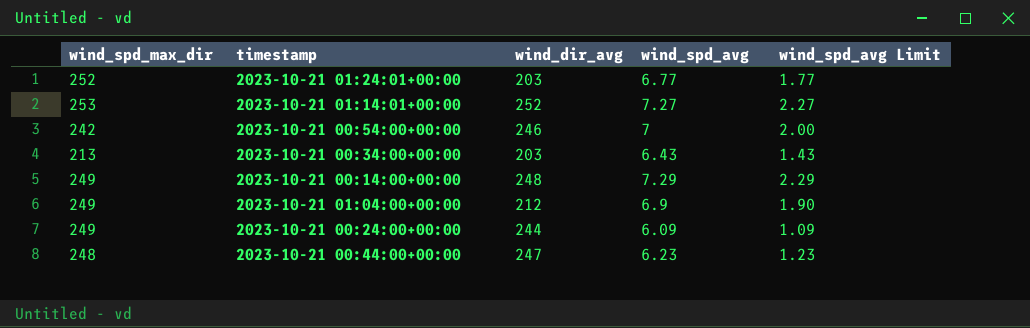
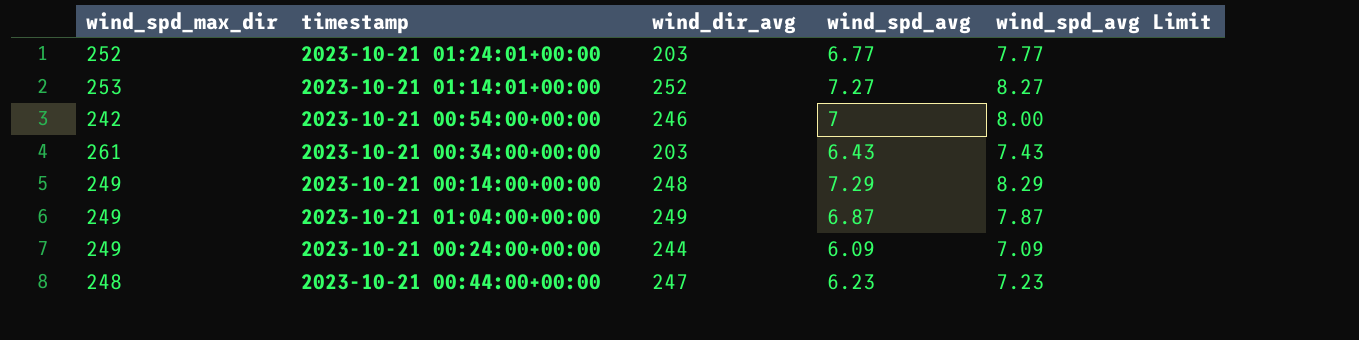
column wind_spd_avg Limit | formula: [wind_spd_avg] - 5 -> [wind_spd_avg] + 1
2023-10-21 00:34:00+00:00 | wind_spd_max_dir: 213 -> 261
2023-10-21 01:04:00+00:00 | wind_dir_avg: 212 -> 249
2023-10-21 01:04:00+00:00 | wind_spd_avg: 6.9 -> 6.87

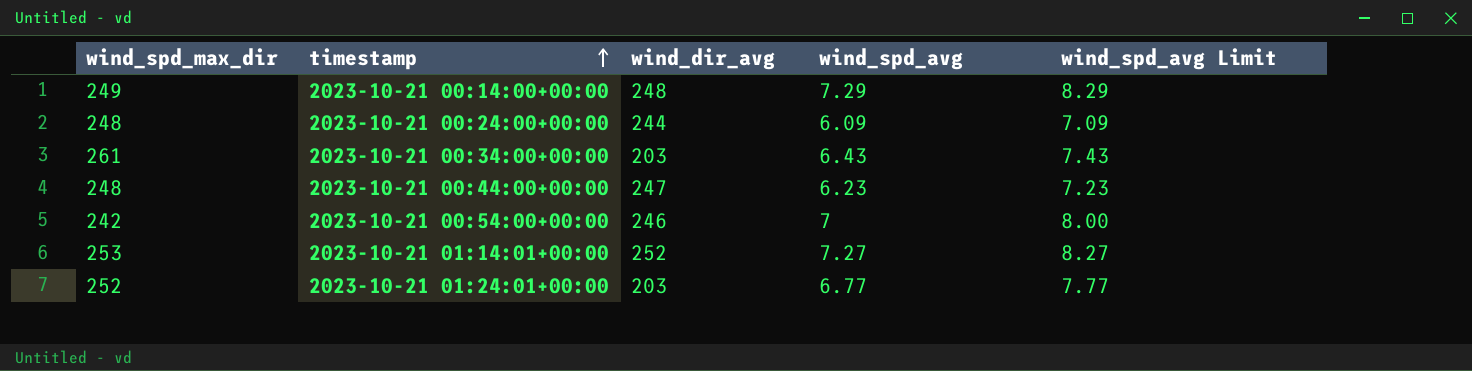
row order: none -> timestamp ascending
row 2023-10-21 01:04:00+00:00: 249 | 249 | 6.87 | 7.87 -> none
2023-10-21 00:24:00+00:00 | wind_spd_max_dir: 249 -> 248

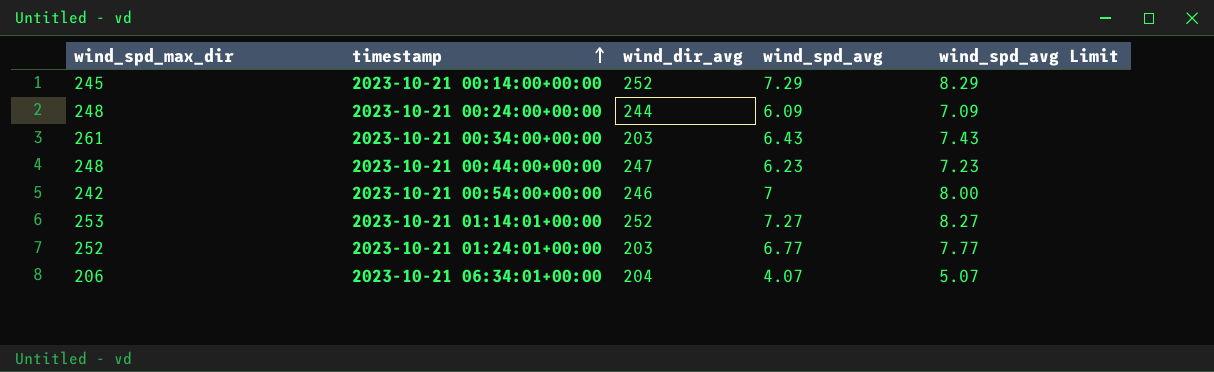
2023-10-21 00:14:00+00:00 | wind_spd_max_dir: 249 -> 245
2023-10-21 00:14:00+00:00 | wind_dir_avg: 248 -> 252
row 2023-10-21 06:34:01+00:00: none -> 206 | 204 | 4.07 | 5.07

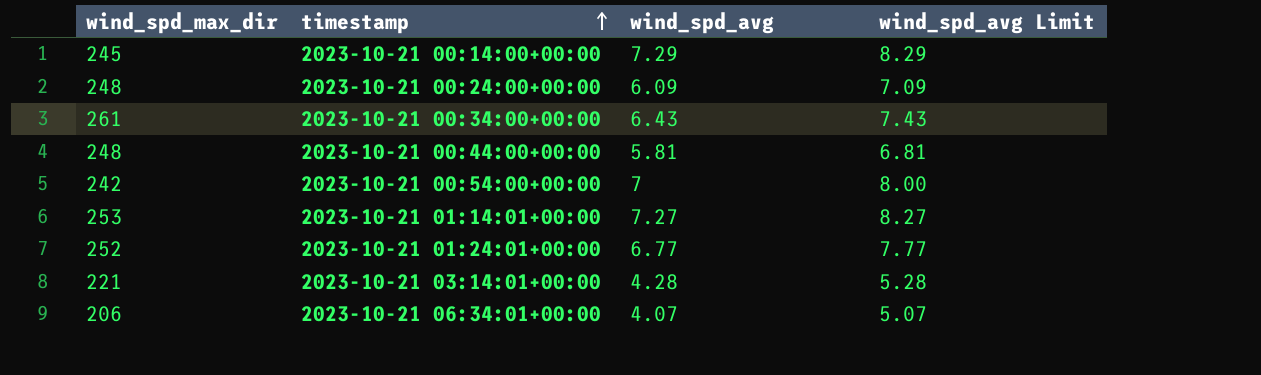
column wind_dir_avg | position: 3 -> none
2023-10-21 00:44:00+00:00 | wind_spd_avg: 6.23 -> 5.81
2023-10-21 00:44:00+00:00 | wind_spd_avg Limit: 7.23 -> 6.81
row 2023-10-21 03:14:01+00:00: none -> 221 | 4.28 | 5.28

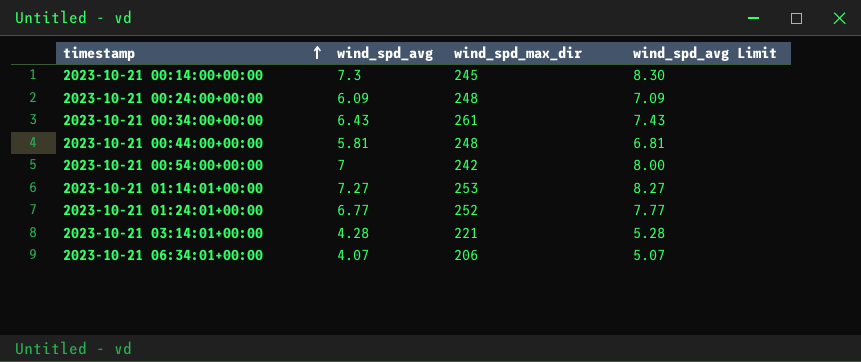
column wind_spd_max_dir | position: 1 -> 3
2023-10-21 00:14:00+00:00 | wind_spd_avg: 7.29 -> 7.3
2023-10-21 00:14:00+00:00 | wind_spd_avg Limit: 8.29 -> 8.30

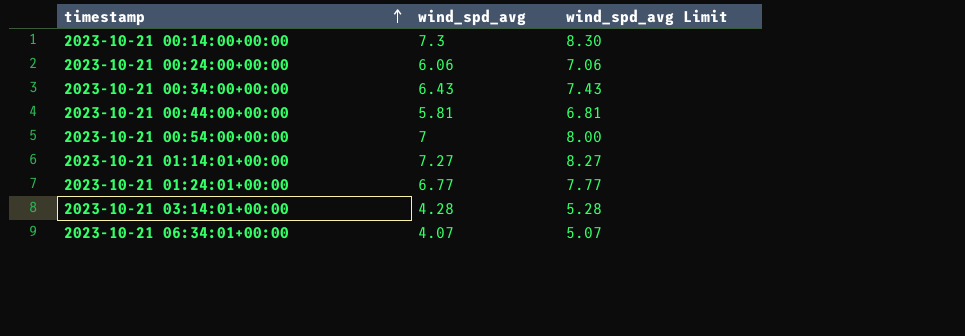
column wind_spd_max_dir | position: 3 -> none
2023-10-21 00:24:00+00:00 | wind_spd_avg: 6.09 -> 6.06
2023-10-21 00:24:00+00:00 | wind_spd_avg Limit: 7.09 -> 7.06

